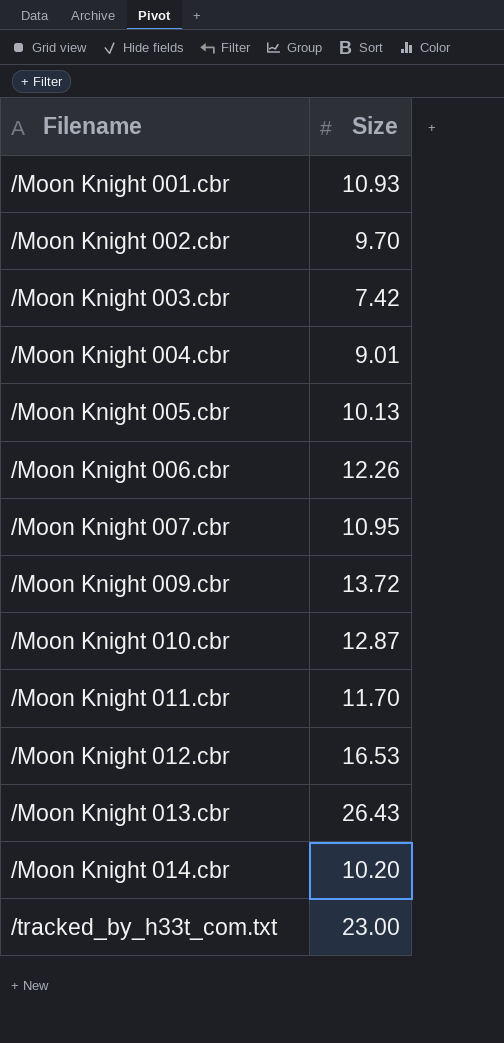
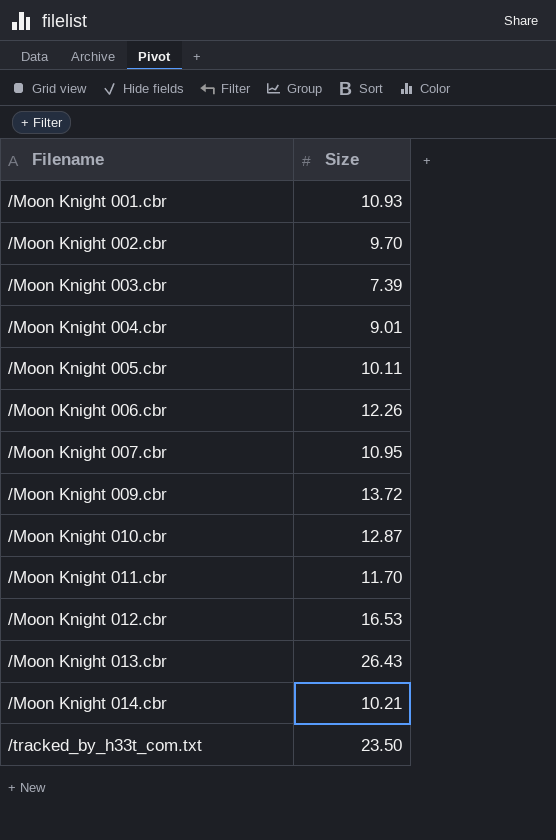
/Moon Knight 003.cbr | Size: 7.42 -> 7.39
/Moon Knight 005.cbr | Size: 10.13 -> 10.11
/Moon Knight 014.cbr | Size: 10.20 -> 10.21
/tracked_by_h33t_com.txt | Size: 23.00 -> 23.50

